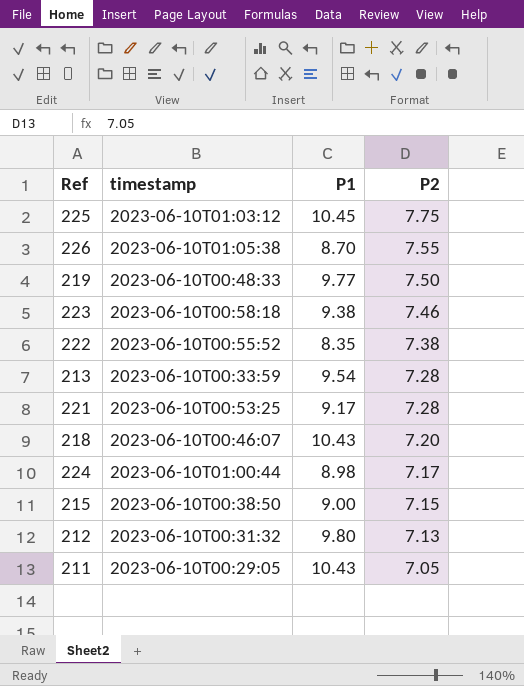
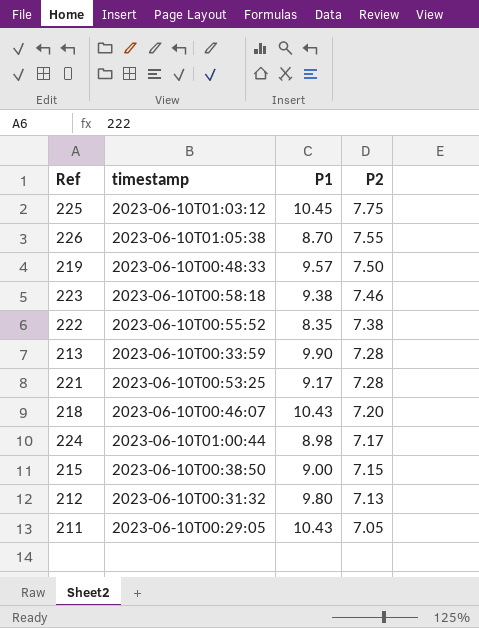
219 | P1: 9.77 -> 9.57
213 | P1: 9.54 -> 9.90

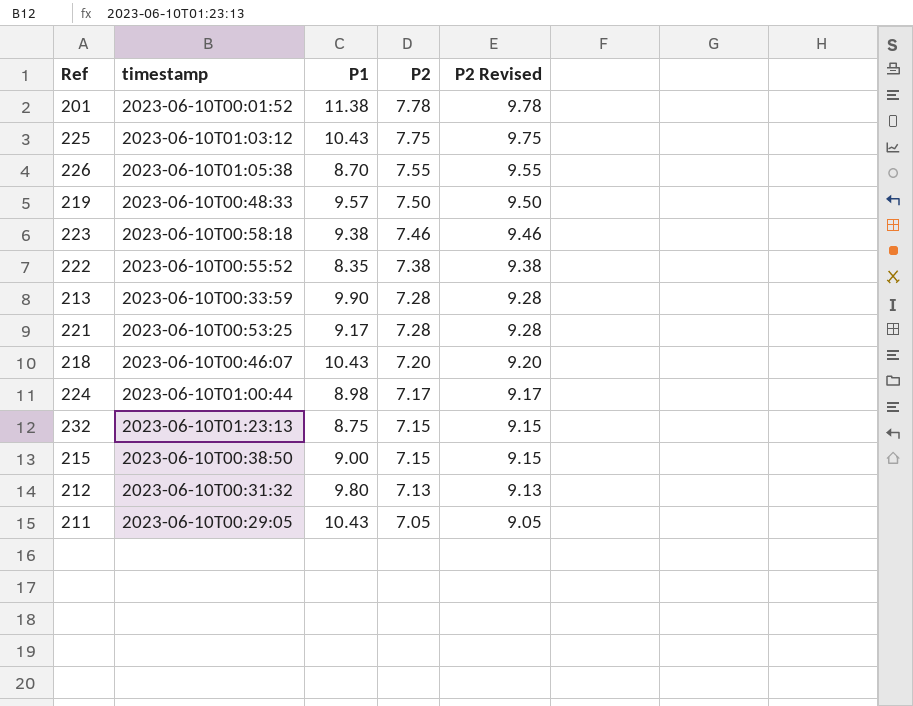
column P2 Revised | formula: none -> [P2] + 2
row 201: none -> 2023-06-10T00:01:52 | 11.38 | 7.78 | 9.78
225 | P1: 10.45 -> 10.43
row 232: none -> 2023-06-10T01:23:13 | 8.75 | 7.15 | 9.15

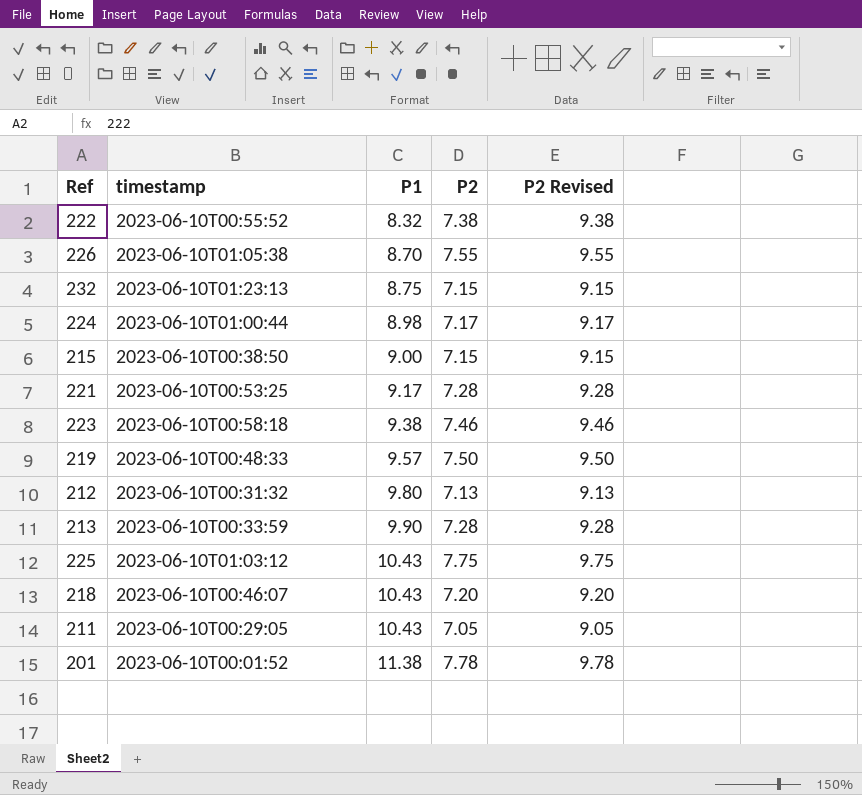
row order: P2 descending -> P1 ascending
222 | P1: 8.35 -> 8.32

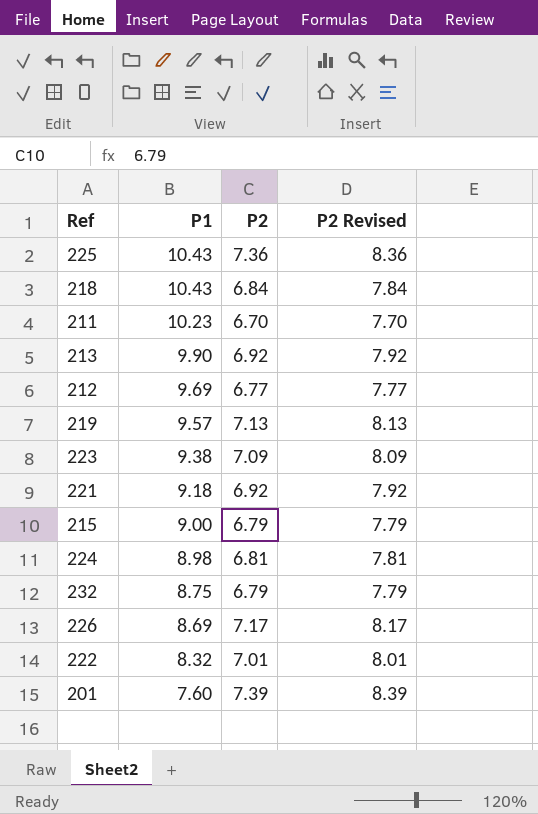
row order: P1 ascending -> P1 descending
column timestamp | position: 2 -> none
column P2 Revised | formula: [P2] + 2 -> [P2] + 1
225 | P2: 7.75 -> 7.36
218 | P2: 7.20 -> 6.84
211 | P1: 10.43 -> 10.23
211 | P2: 7.05 -> 6.70
213 | P2: 7.28 -> 6.92
212 | P1: 9.80 -> 9.69
212 | P2: 7.13 -> 6.77
219 | P2: 7.50 -> 7.13
223 | P2: 7.46 -> 7.09
221 | P1: 9.17 -> 9.18
221 | P2: 7.28 -> 6.92
215 | P2: 7.15 -> 6.79
224 | P2: 7.17 -> 6.81
232 | P2: 7.15 -> 6.79
226 | P1: 8.70 -> 8.69
226 | P2: 7.55 -> 7.17
222 | P2: 7.38 -> 7.01
201 | P1: 11.38 -> 7.60
201 | P2: 7.78 -> 7.39

